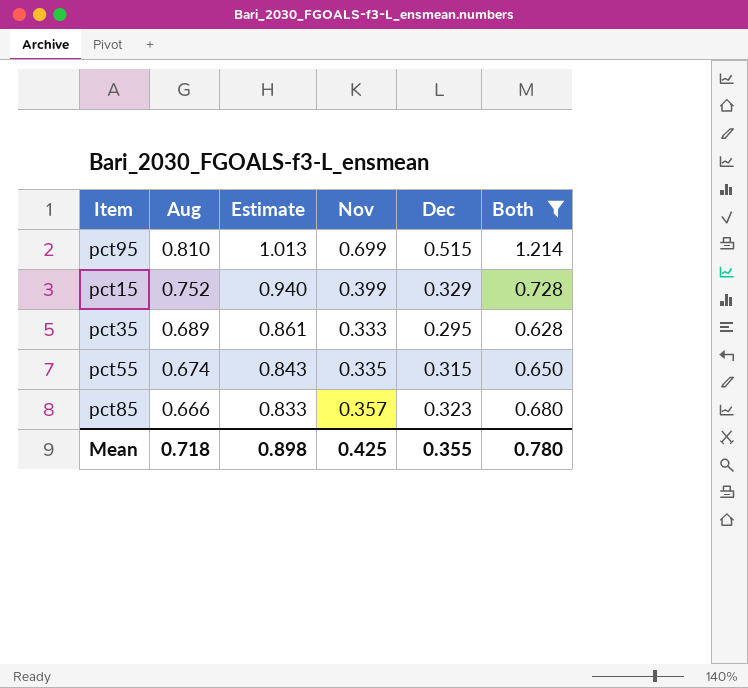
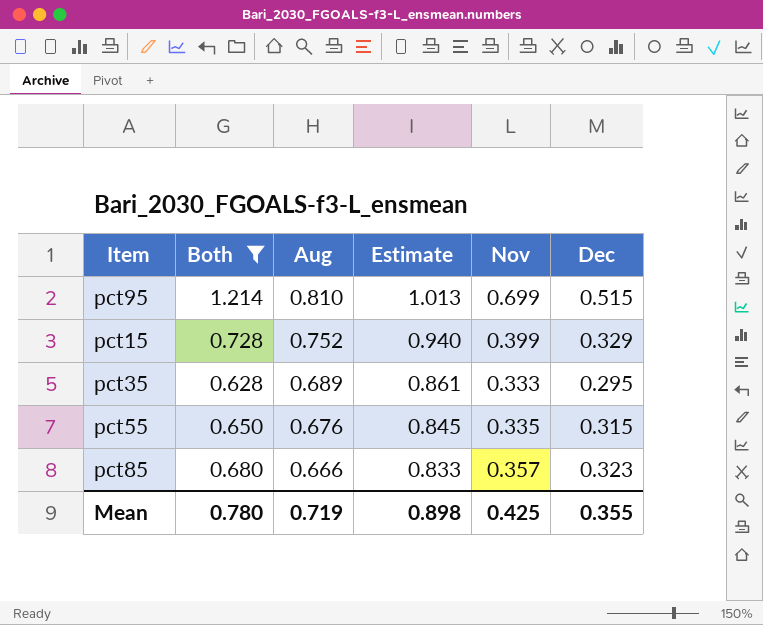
column Both | position: 6 -> 2
pct55 | Aug: 0.674 -> 0.676
pct55 | Estimate: 0.843 -> 0.845
Mean | Aug: 0.718 -> 0.719

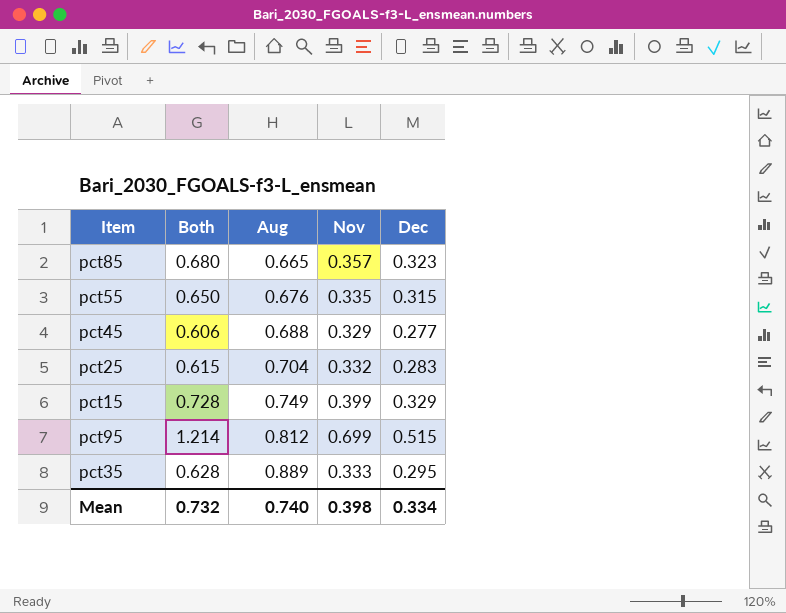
filter: Both >= 0.628 -> none
row order: Aug descending -> Aug ascending
column Estimate | formula: [Aug] * 1.25 -> none
pct85 | Aug: 0.666 -> 0.665
pct15 | Aug: 0.752 -> 0.749
pct95 | Aug: 0.810 -> 0.812
pct35 | Aug: 0.689 -> 0.889
Mean | Both: 0.780 -> 0.732
Mean | Aug: 0.719 -> 0.740
Mean | Nov: 0.425 -> 0.398
Mean | Dec: 0.355 -> 0.334

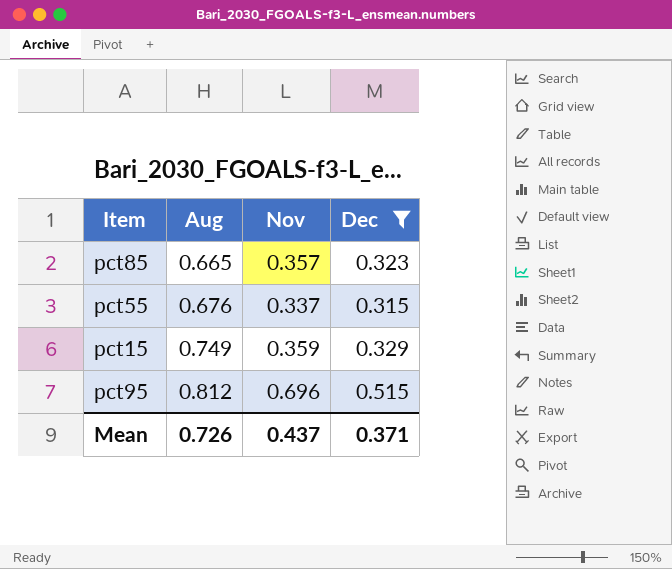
filter: none -> Dec >= 0.315
column Both | formula: [Nov] + [Dec] -> none
pct55 | Nov: 0.335 -> 0.337
pct15 | Nov: 0.399 -> 0.359
pct95 | Nov: 0.699 -> 0.696
Mean | Aug: 0.740 -> 0.726
Mean | Nov: 0.398 -> 0.437
Mean | Dec: 0.334 -> 0.371

